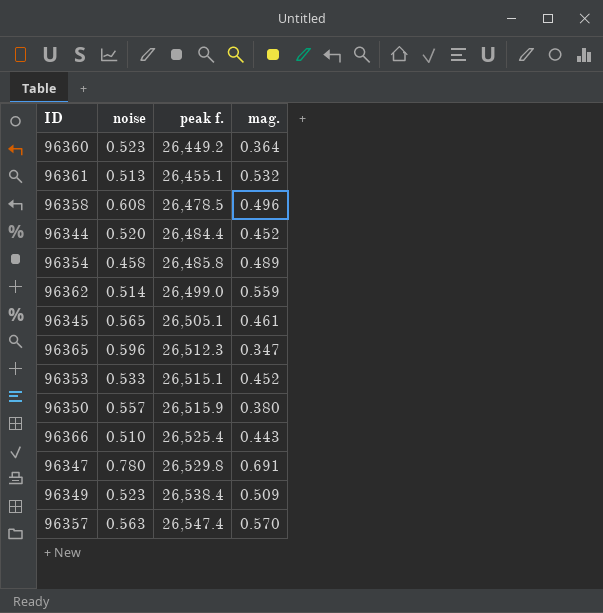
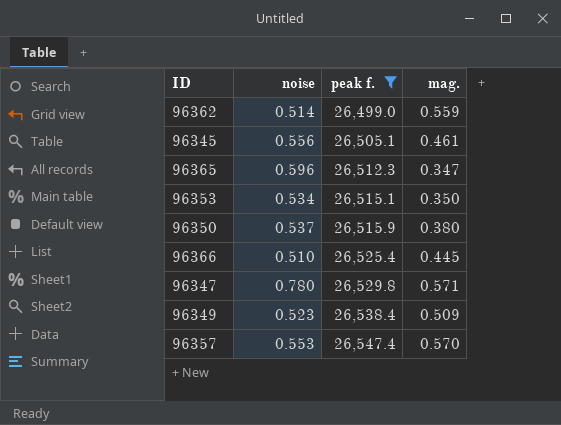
filter: none -> peak f. >= 26,499.0
96345 | noise: 0.565 -> 0.556
96353 | noise: 0.533 -> 0.534
96353 | mag.: 0.452 -> 0.350
96350 | noise: 0.557 -> 0.537
96366 | mag.: 0.443 -> 0.445
96347 | mag.: 0.691 -> 0.571
96357 | noise: 0.563 -> 0.553

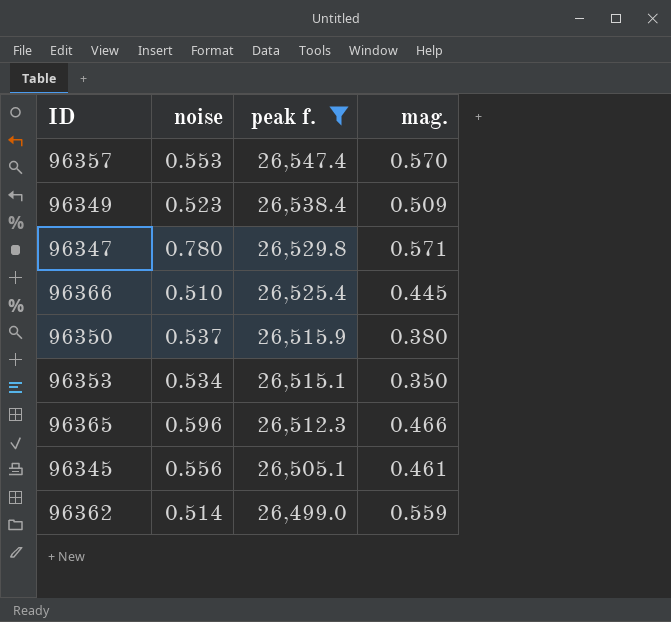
row order: peak f. ascending -> peak f. descending
96365 | mag.: 0.347 -> 0.466

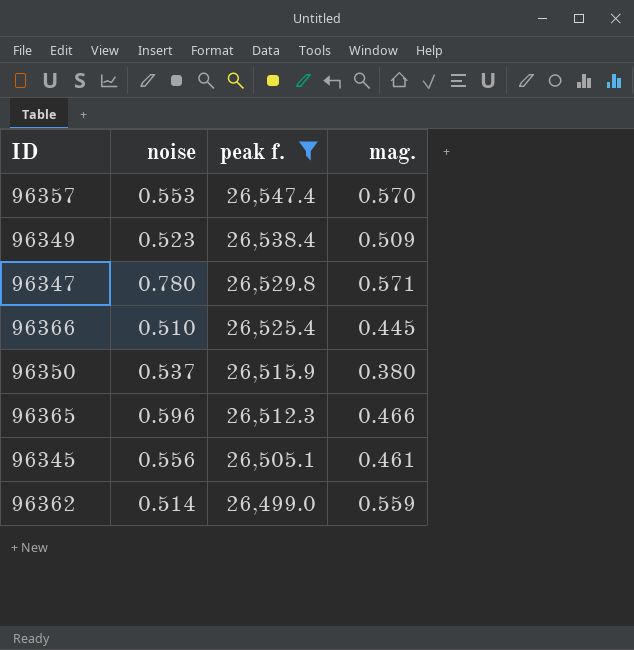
row 96353: 0.534 | 26,515.1 | 0.350 -> none

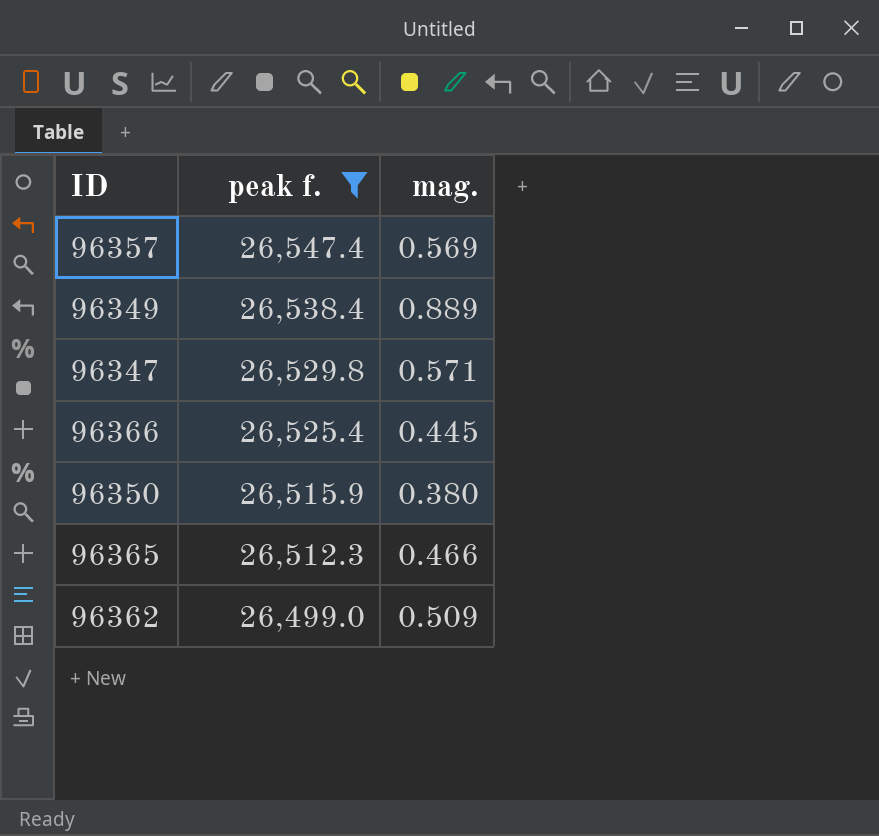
column noise | position: 2 -> none
row 96345: 0.556 | 26,505.1 | 0.461 -> none
96357 | mag.: 0.570 -> 0.569
96349 | mag.: 0.509 -> 0.889
96362 | mag.: 0.559 -> 0.509

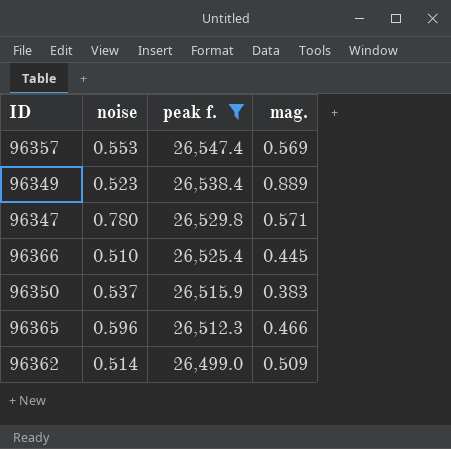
column noise | position: none -> 2
96350 | mag.: 0.380 -> 0.383

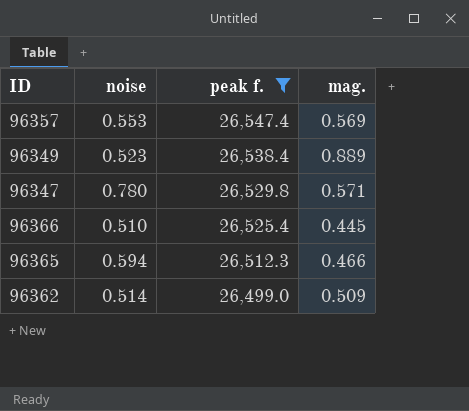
row 96350: 0.537 | 26,515.9 | 0.383 -> none
96365 | noise: 0.596 -> 0.594

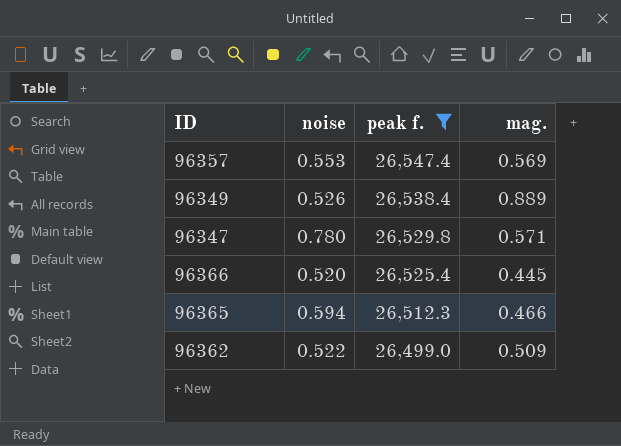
96349 | noise: 0.523 -> 0.526
96366 | noise: 0.510 -> 0.520
96362 | noise: 0.514 -> 0.522

